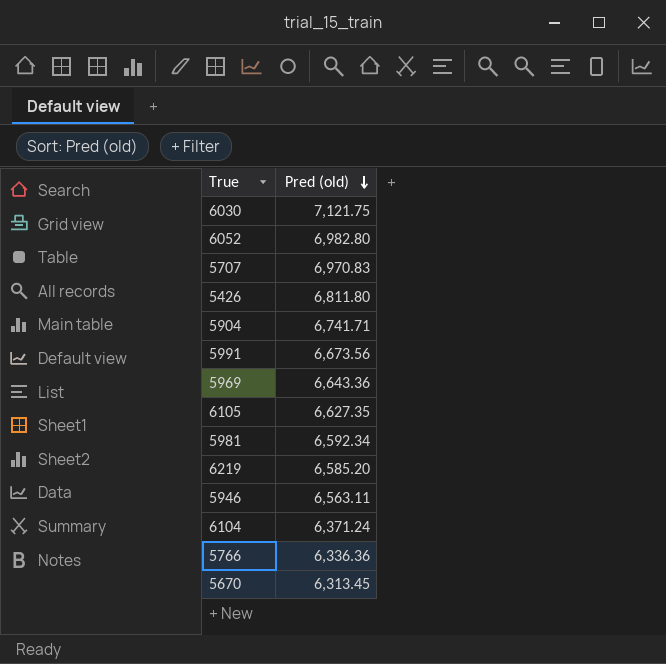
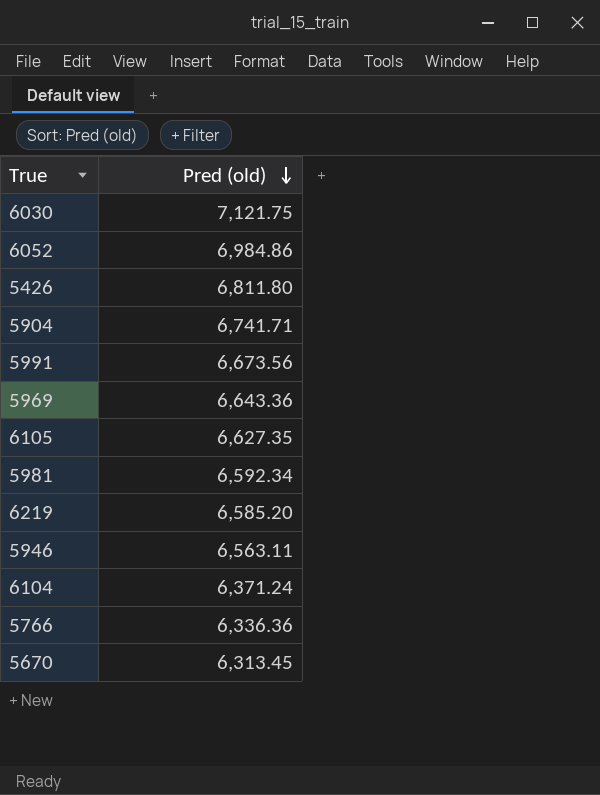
row 5707: 6,970.83 -> none
6052 | Pred (old): 6,982.80 -> 6,984.86

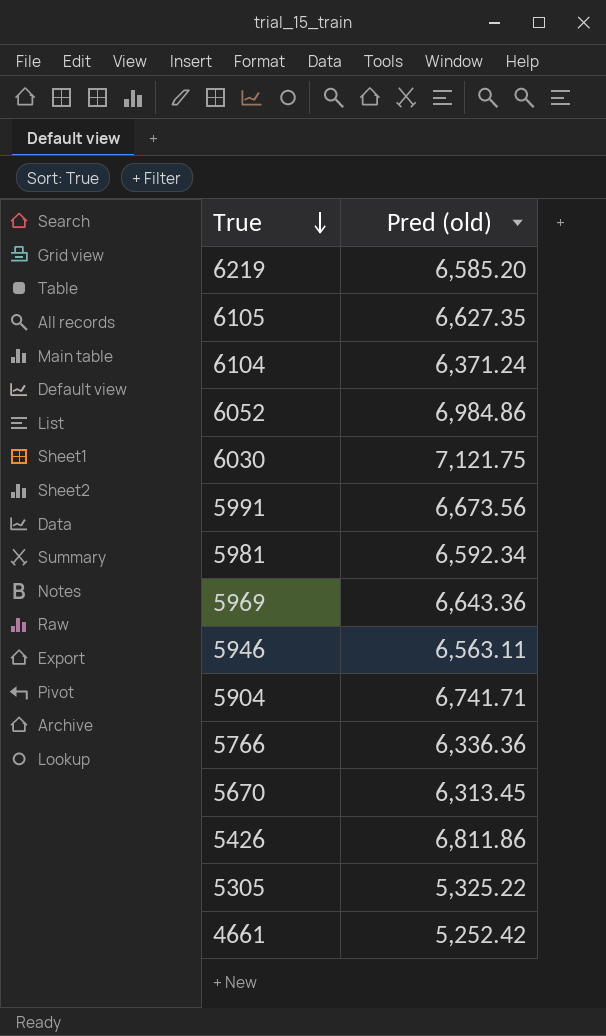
row order: Pred (old) descending -> True descending
5426 | Pred (old): 6,811.80 -> 6,811.86
row 5305: none -> 5,325.22
row 4661: none -> 5,252.42

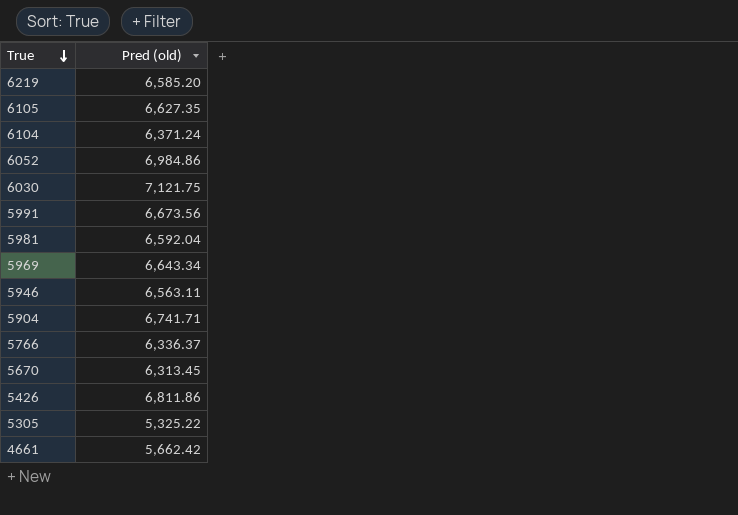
5981 | Pred (old): 6,592.34 -> 6,592.04
5969 | Pred (old): 6,643.36 -> 6,643.34
5766 | Pred (old): 6,336.36 -> 6,336.37
4661 | Pred (old): 5,252.42 -> 5,662.42

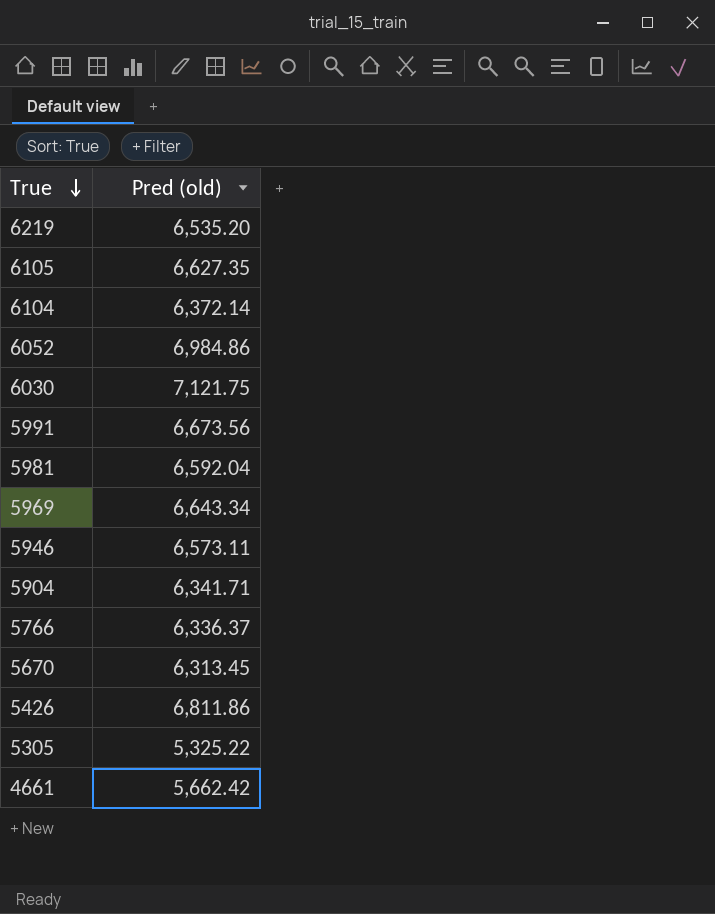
6219 | Pred (old): 6,585.20 -> 6,535.20
6104 | Pred (old): 6,371.24 -> 6,372.14
5946 | Pred (old): 6,563.11 -> 6,573.11
5904 | Pred (old): 6,741.71 -> 6,341.71

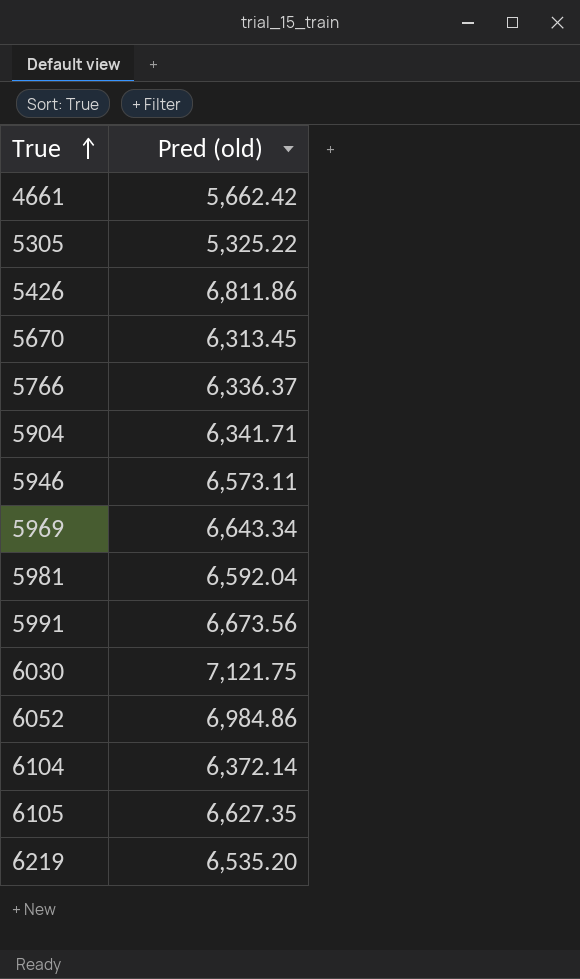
row order: True descending -> True ascending

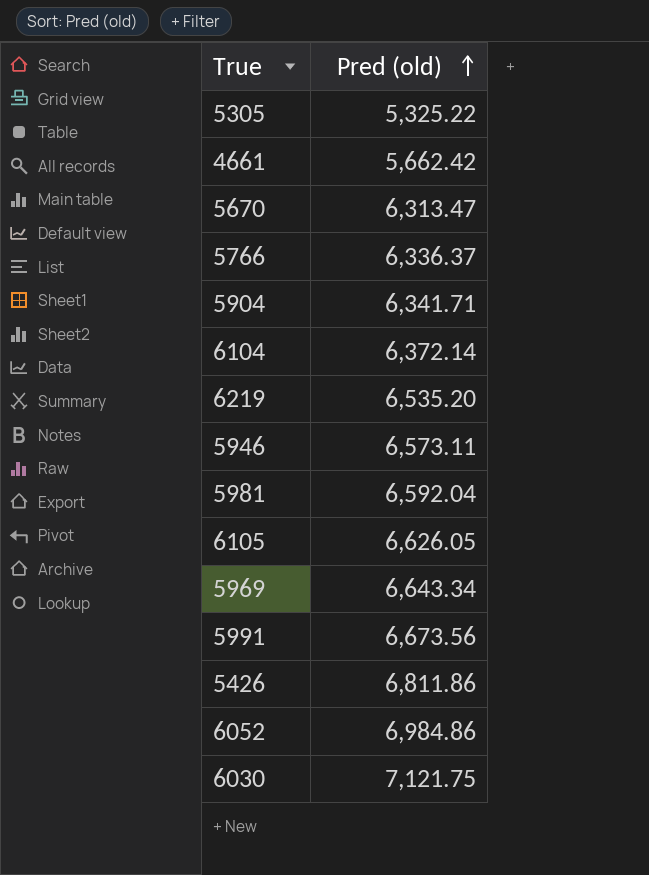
row order: True ascending -> Pred (old) ascending
5670 | Pred (old): 6,313.45 -> 6,313.47
6105 | Pred (old): 6,627.35 -> 6,626.05

